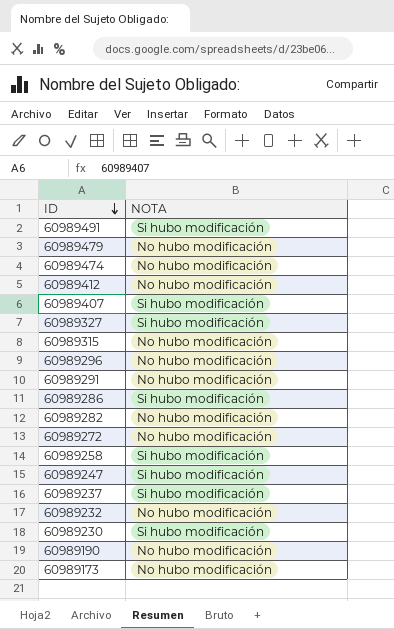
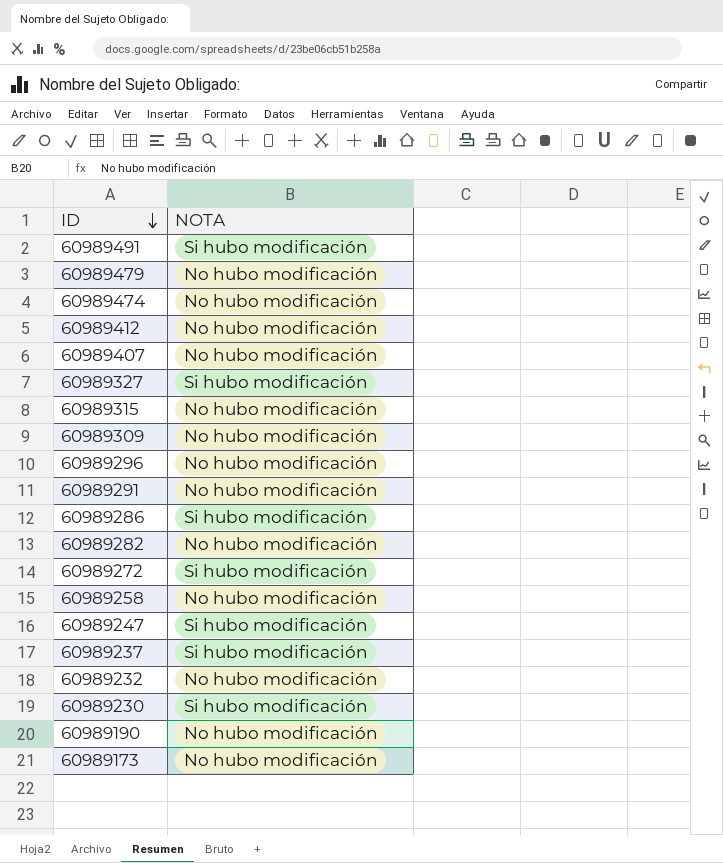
60989407 | NOTA: Si hubo modificación -> No hubo modificación
row 60989309: none -> No hubo modificación
60989272 | NOTA: No hubo modificación -> Si hubo modificación
60989258 | NOTA: Si hubo modificación -> No hubo modificación

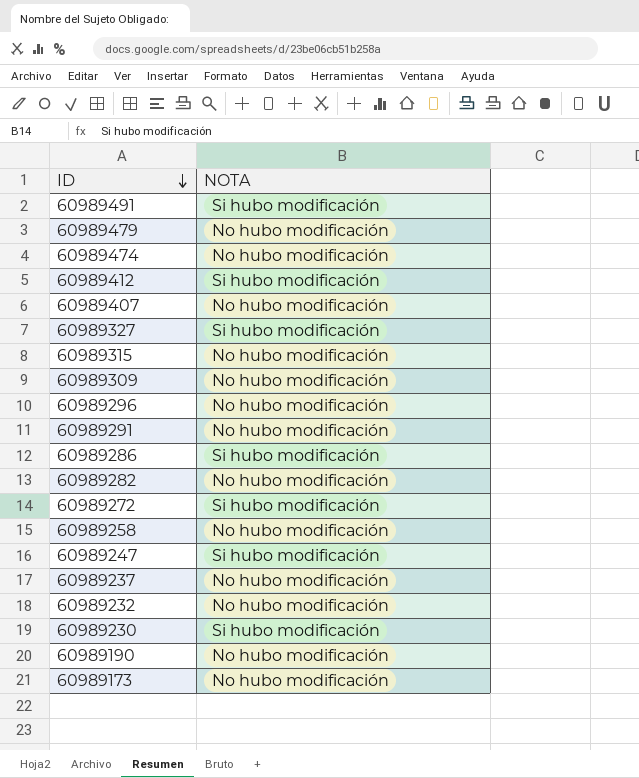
60989412 | NOTA: No hubo modificación -> Si hubo modificación
60989237 | NOTA: Si hubo modificación -> No hubo modificación

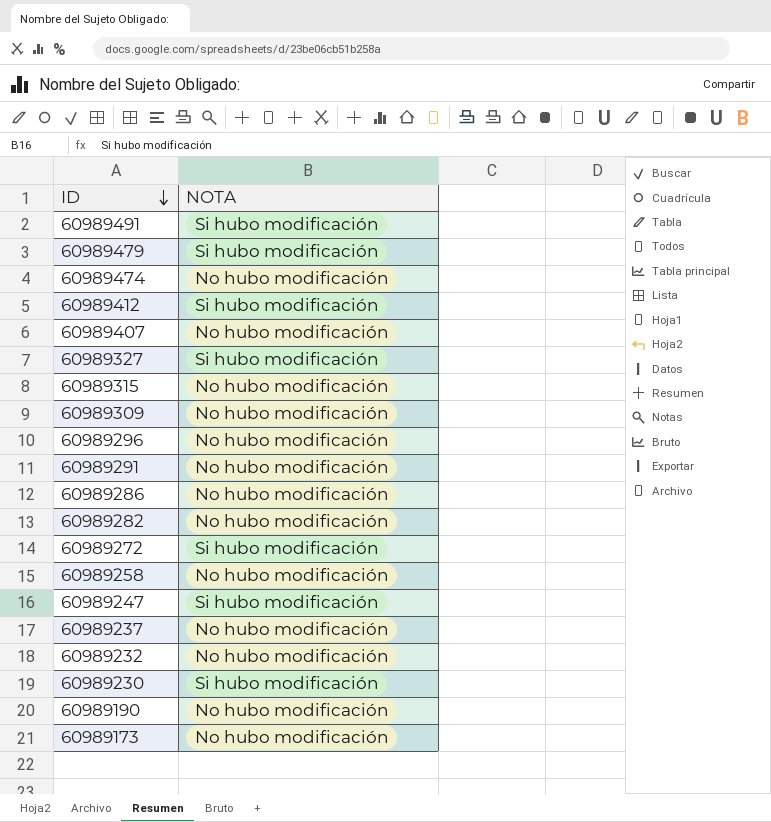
60989479 | NOTA: No hubo modificación -> Si hubo modificación
60989286 | NOTA: Si hubo modificación -> No hubo modificación

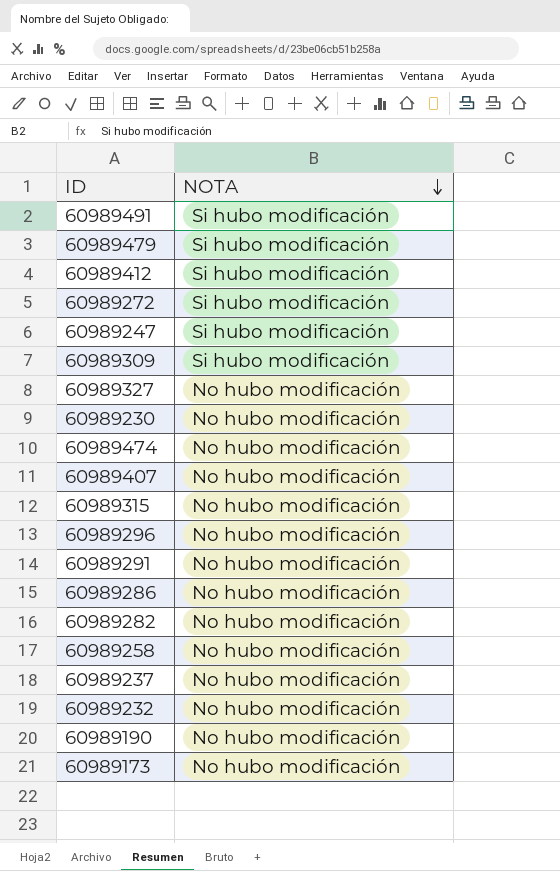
row order: ID descending -> NOTA descending
60989309 | NOTA: No hubo modificación -> Si hubo modificación
60989327 | NOTA: Si hubo modificación -> No hubo modificación
60989230 | NOTA: Si hubo modificación -> No hubo modificación

